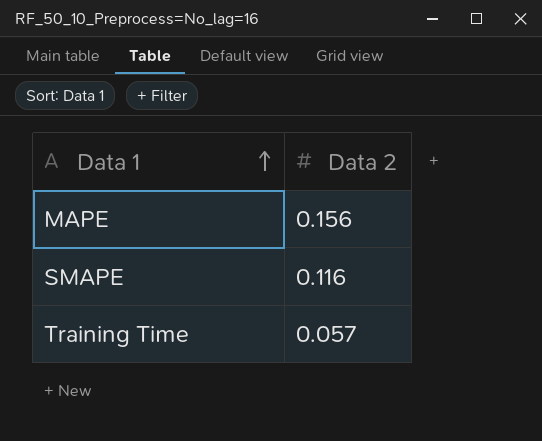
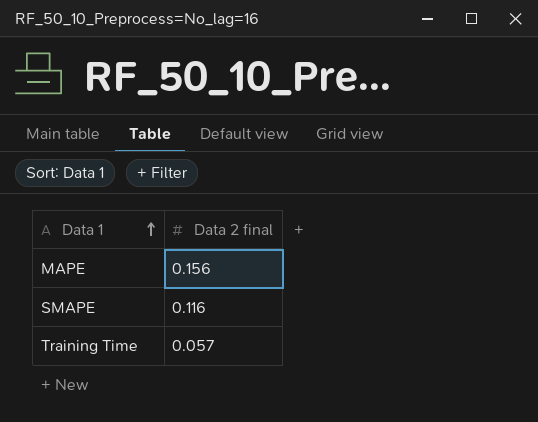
column name: Data 2 -> Data 2 final

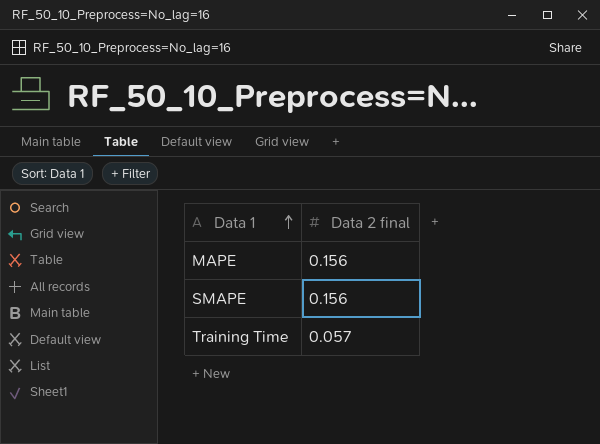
SMAPE | Data 2 final: 0.116 -> 0.156

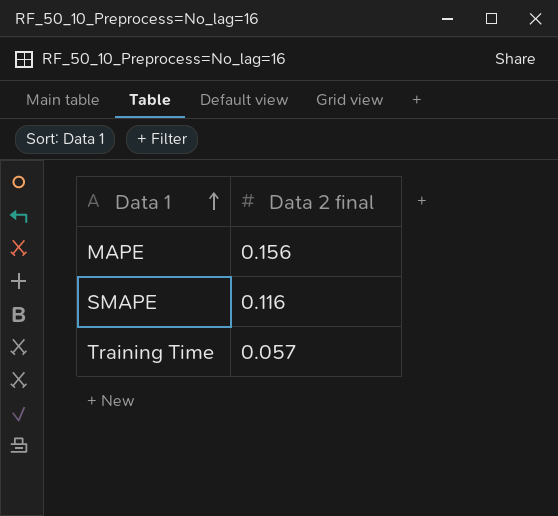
SMAPE | Data 2 final: 0.156 -> 0.116

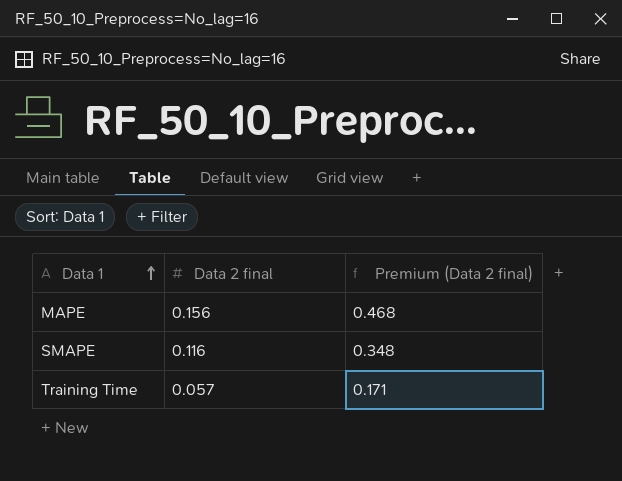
column Premium (Data 2 final) | formula: none -> [Data 2 final] * 3

